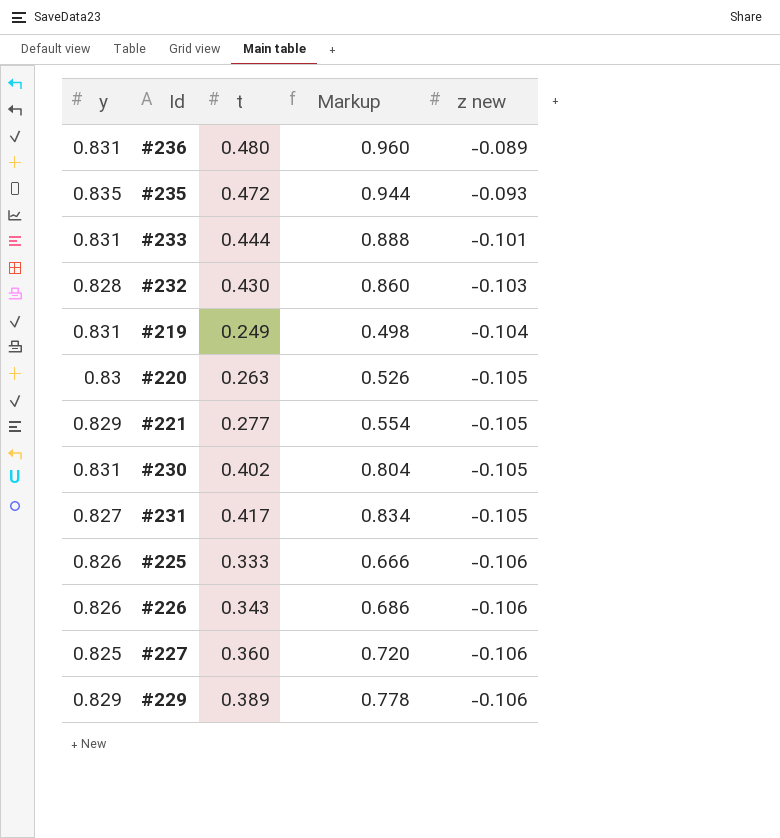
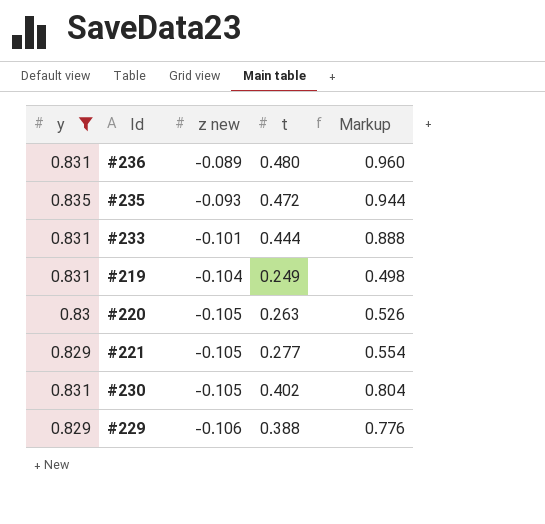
filter: none -> y >= 0.829
column z new | position: 5 -> 3
#229 | t: 0.389 -> 0.388
#229 | Markup: 0.778 -> 0.776

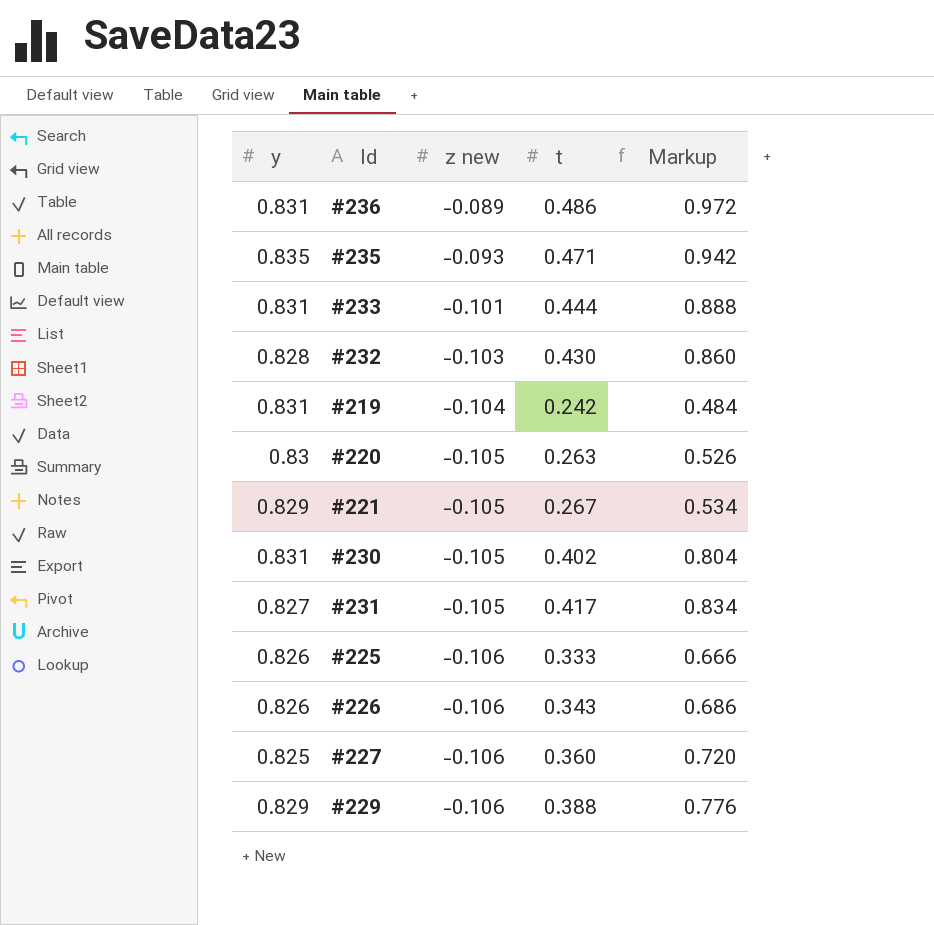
filter: y >= 0.829 -> none
#236 | t: 0.480 -> 0.486
#236 | Markup: 0.960 -> 0.972
#235 | t: 0.472 -> 0.471
#235 | Markup: 0.944 -> 0.942
#219 | t: 0.249 -> 0.242
#219 | Markup: 0.498 -> 0.484
#221 | t: 0.277 -> 0.267
#221 | Markup: 0.554 -> 0.534

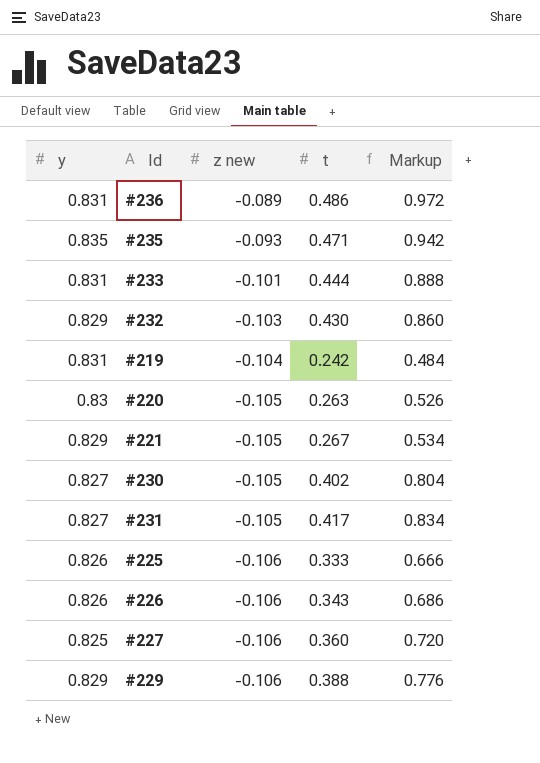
#232 | y: 0.828 -> 0.829
#230 | y: 0.831 -> 0.827

